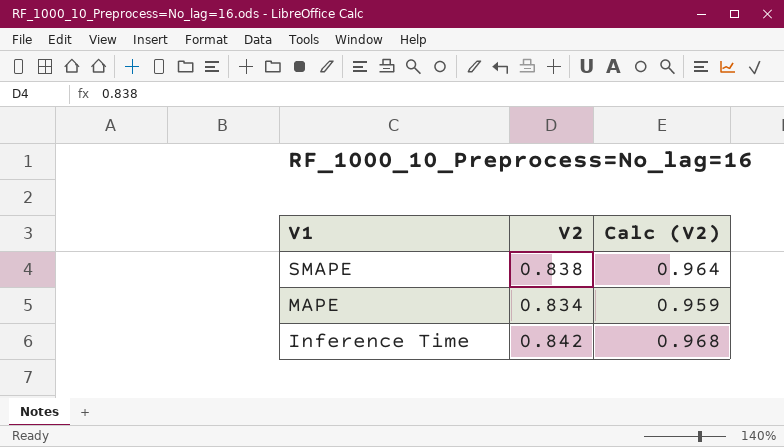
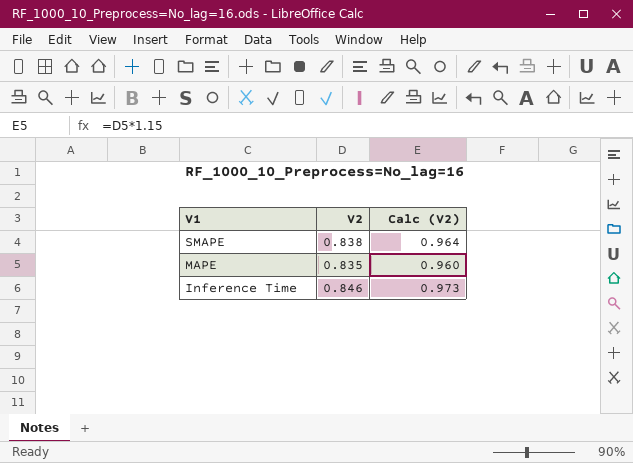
MAPE | V2: 0.834 -> 0.835
MAPE | Calc (V2): 0.959 -> 0.960
Inference Time | V2: 0.842 -> 0.846
Inference Time | Calc (V2): 0.968 -> 0.973

